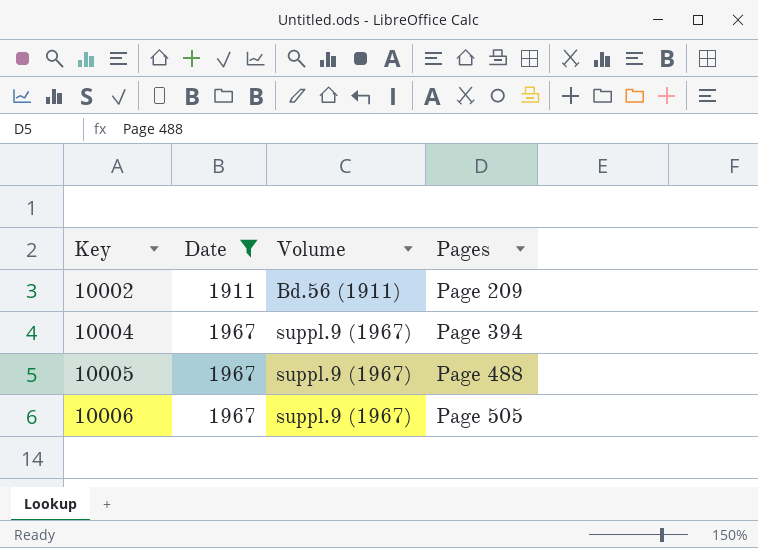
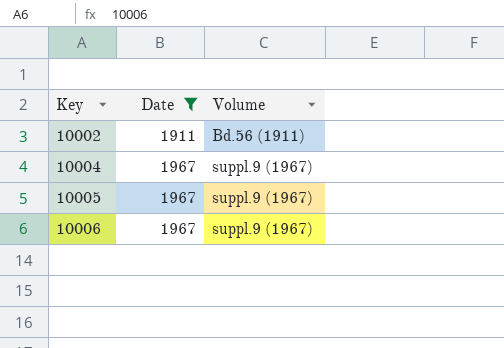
column Pages | position: 4 -> none

